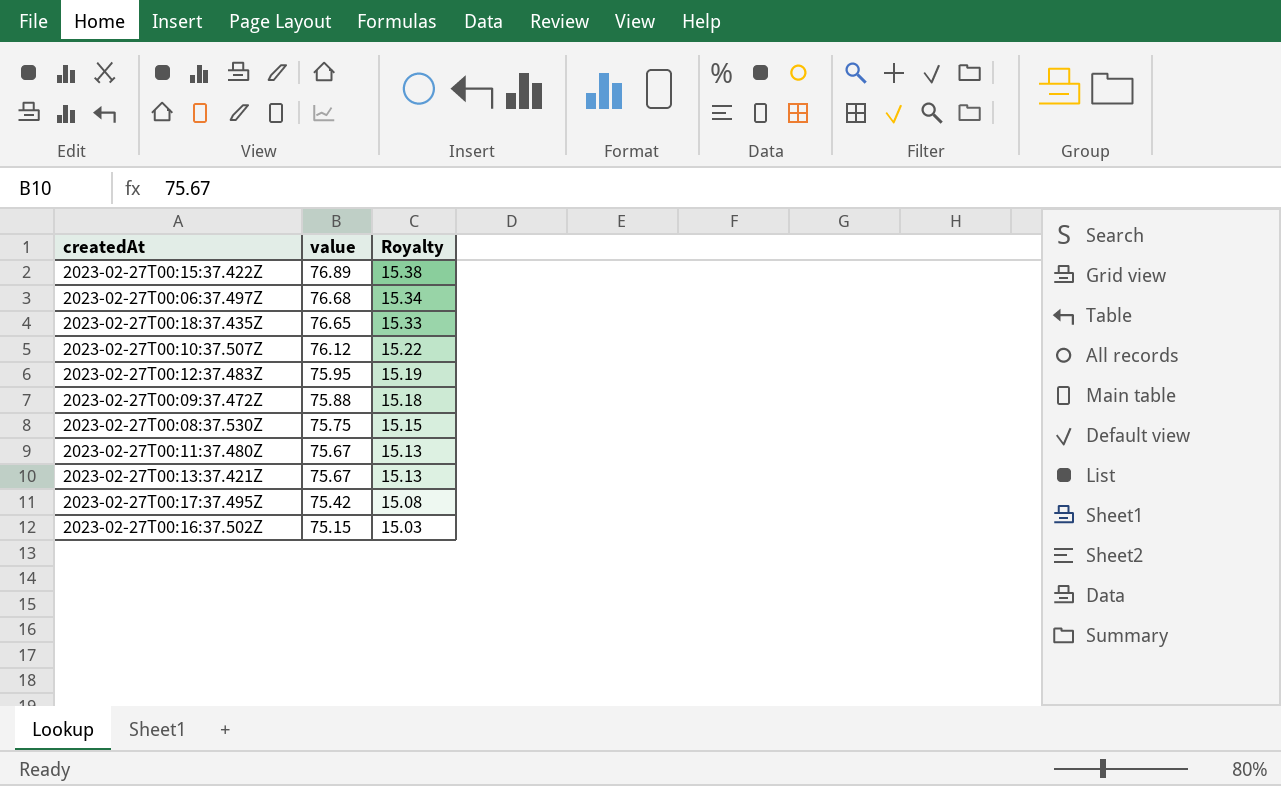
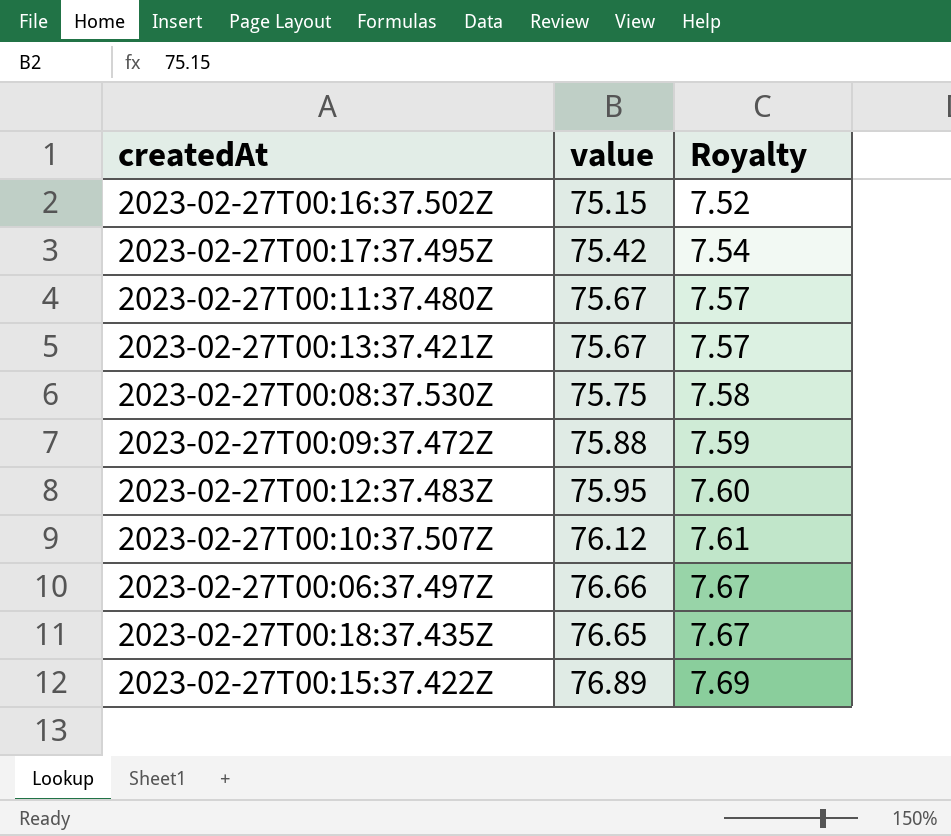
row order: value descending -> Royalty ascending
column Royalty | formula: [value] * 0.2 -> [value] * 0.1
2023-02-27T00:06:37.497Z | value: 76.68 -> 76.66

